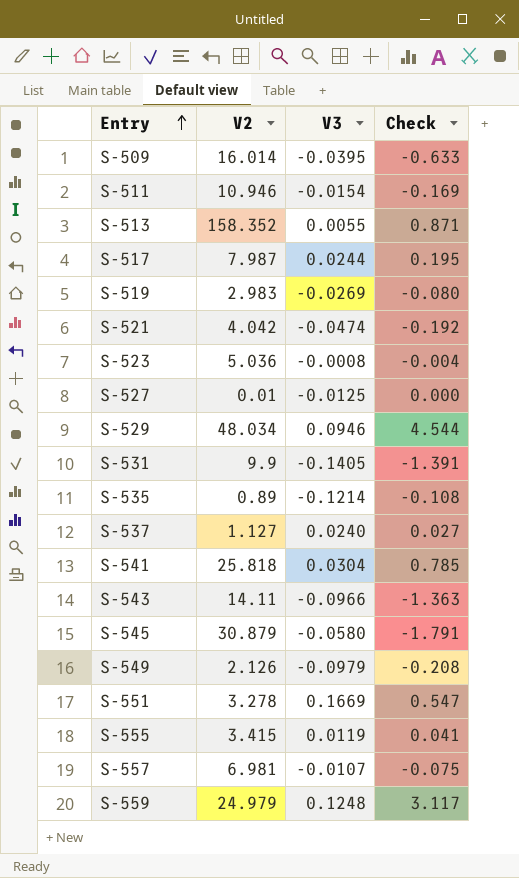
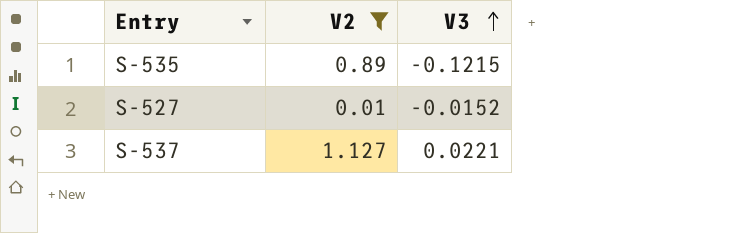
filter: none -> V2 <= 1.127
row order: Entry ascending -> V3 ascending
column Check | formula: [V2] * [V3] -> none
S-535 | V3: -0.1214 -> -0.1215
S-527 | V3: -0.0125 -> -0.0152
S-537 | V3: 0.0240 -> 0.0221

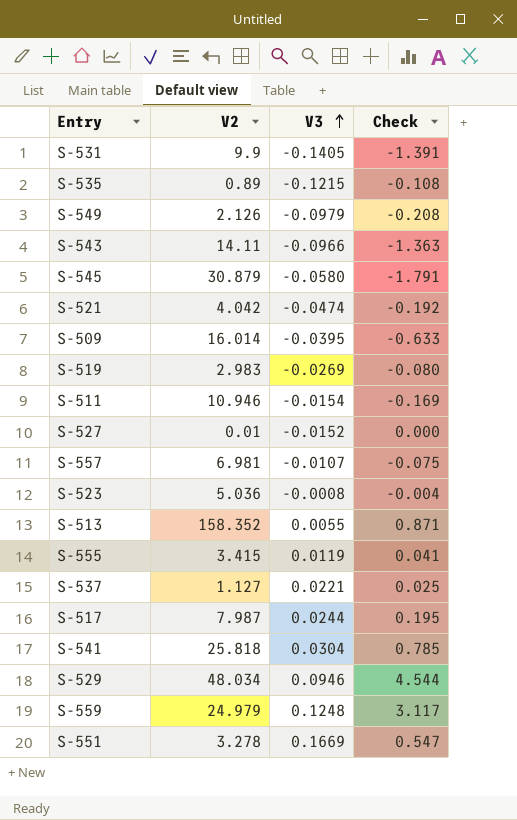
filter: V2 <= 1.127 -> none
column Check | formula: none -> [V2] * [V3]

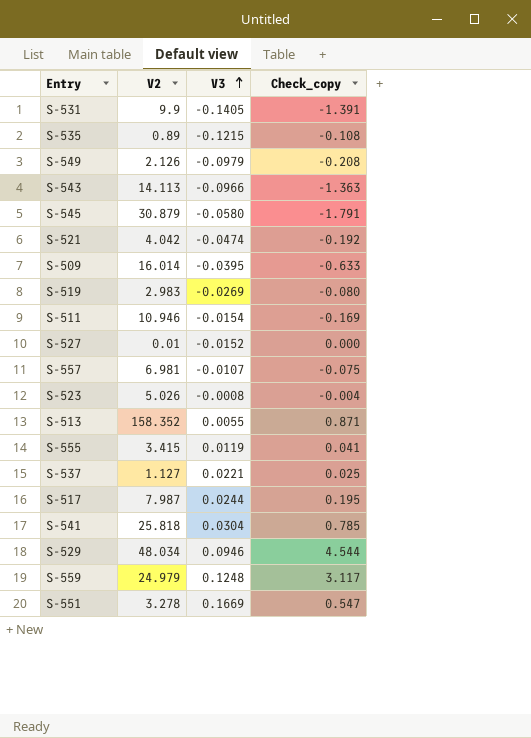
column name: Check -> Check_copy
S-543 | V2: 14.11 -> 14.113
S-523 | V2: 5.036 -> 5.026

